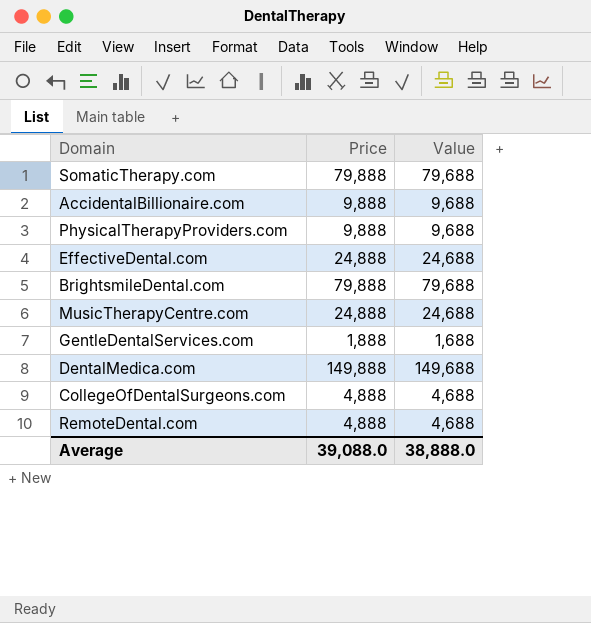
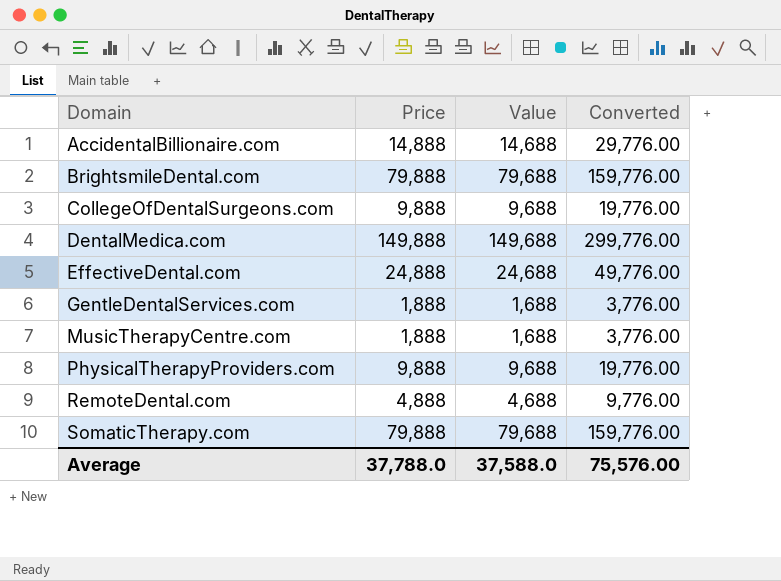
row order: none -> Domain ascending
column Converted | formula: none -> [Price] * 2
AccidentalBillionaire.com | Price: 9,888 -> 14,888
AccidentalBillionaire.com | Value: 9,688 -> 14,688
CollegeOfDentalSurgeons.com | Price: 4,888 -> 9,888
CollegeOfDentalSurgeons.com | Value: 4,688 -> 9,688
MusicTherapyCentre.com | Price: 24,888 -> 1,888
MusicTherapyCentre.com | Value: 24,688 -> 1,688
Average | Price: 39,088.0 -> 37,788.0
Average | Value: 38,888.0 -> 37,588.0

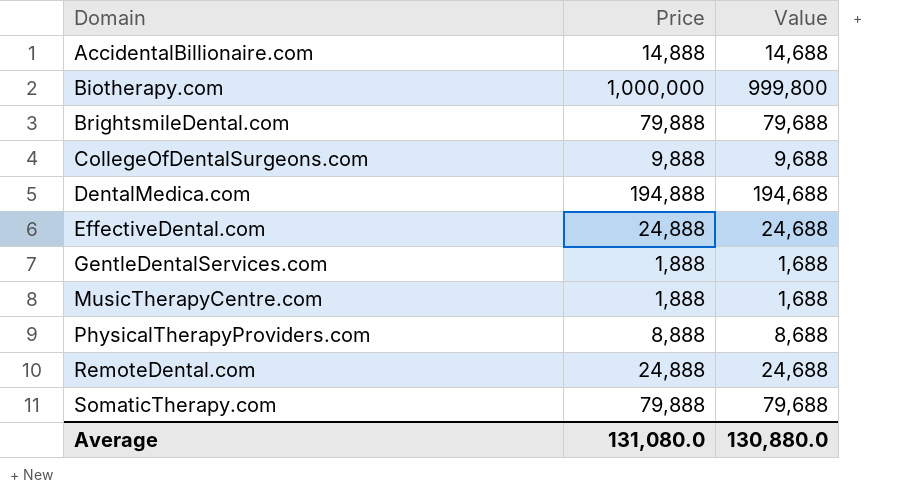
column Converted | formula: [Price] * 2 -> none
row Biotherapy.com: none -> 1,000,000 | 999,800
DentalMedica.com | Price: 149,888 -> 194,888
DentalMedica.com | Value: 149,688 -> 194,688
PhysicalTherapyProviders.com | Price: 9,888 -> 8,888
PhysicalTherapyProviders.com | Value: 9,688 -> 8,688
RemoteDental.com | Price: 4,888 -> 24,888
RemoteDental.com | Value: 4,688 -> 24,688
Average | Price: 37,788.0 -> 131,080.0
Average | Value: 37,588.0 -> 130,880.0

